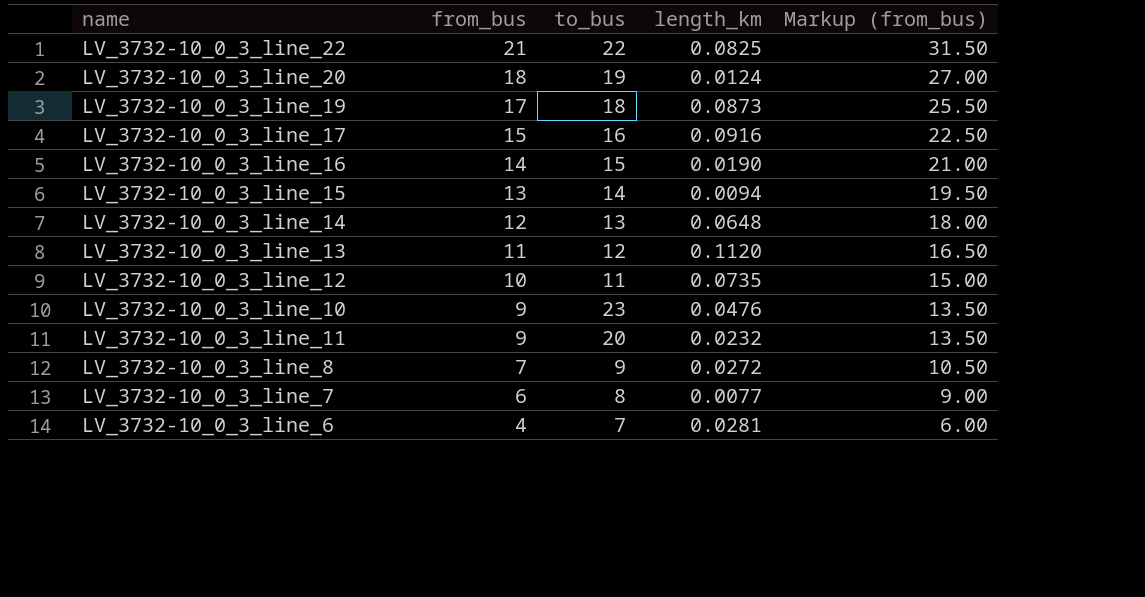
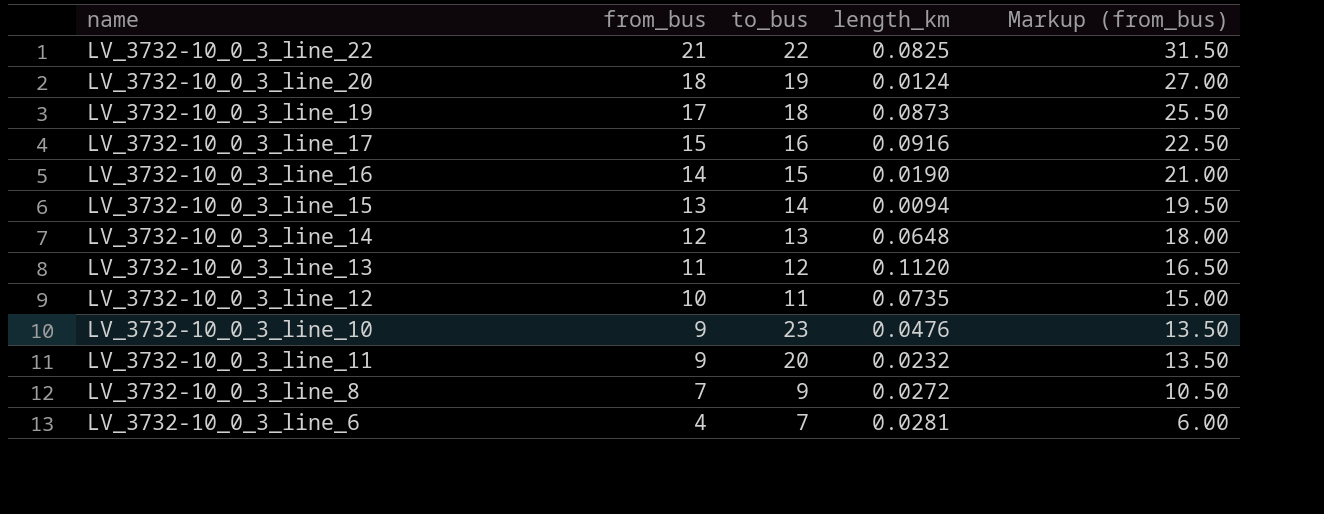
row LV_3732-10_0_3_line_7: 6 | 8 | 0.0077 | 9.00 -> none

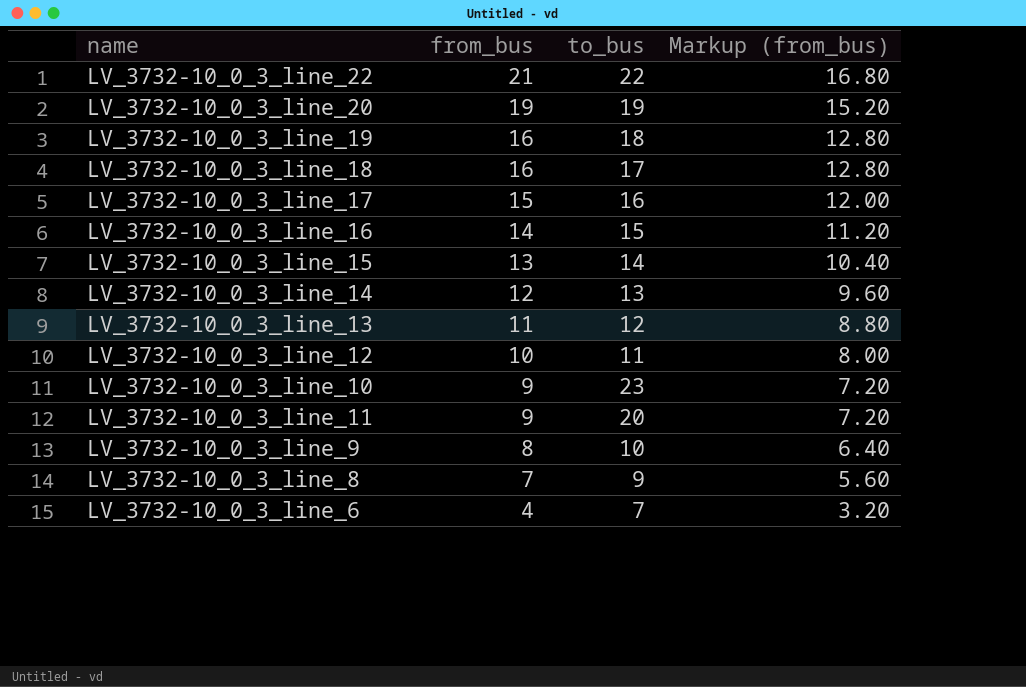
column length_km | position: 4 -> none
column Markup (from_bus) | formula: [from_bus] * 1.5 -> [from_bus] * 0.8
LV_3732-10_0_3_line_20 | from_bus: 18 -> 19
LV_3732-10_0_3_line_19 | from_bus: 17 -> 16
row LV_3732-10_0_3_line_18: none -> 16 | 17 | 12.80
row LV_3732-10_0_3_line_9: none -> 8 | 10 | 6.40

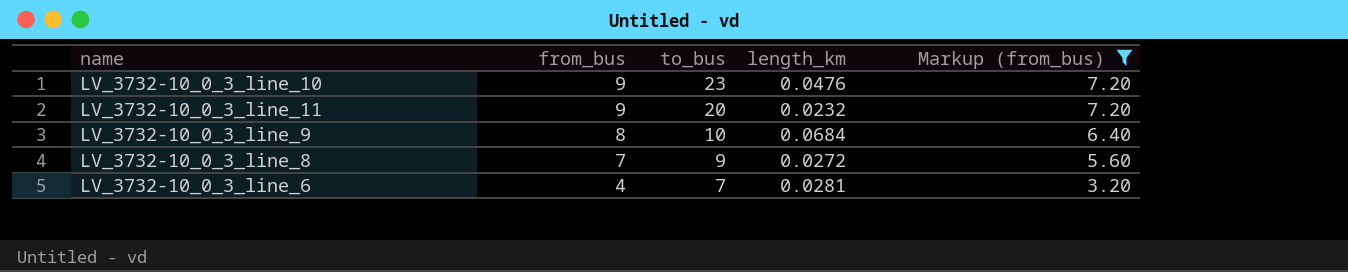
filter: none -> Markup (from_bus) <= 7.20
column length_km | position: none -> 4

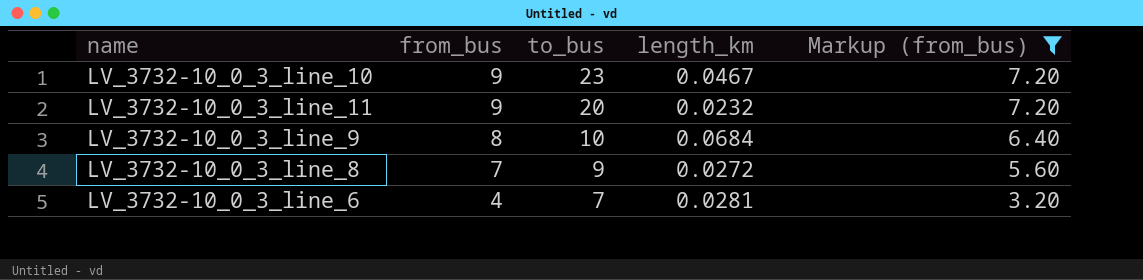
LV_3732-10_0_3_line_10 | length_km: 0.0476 -> 0.0467

